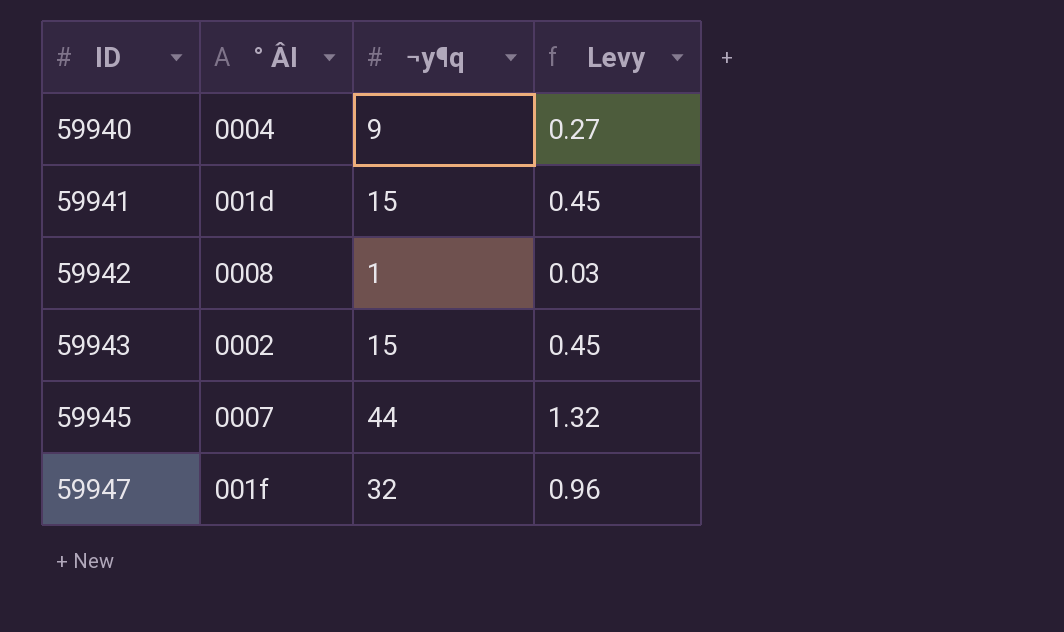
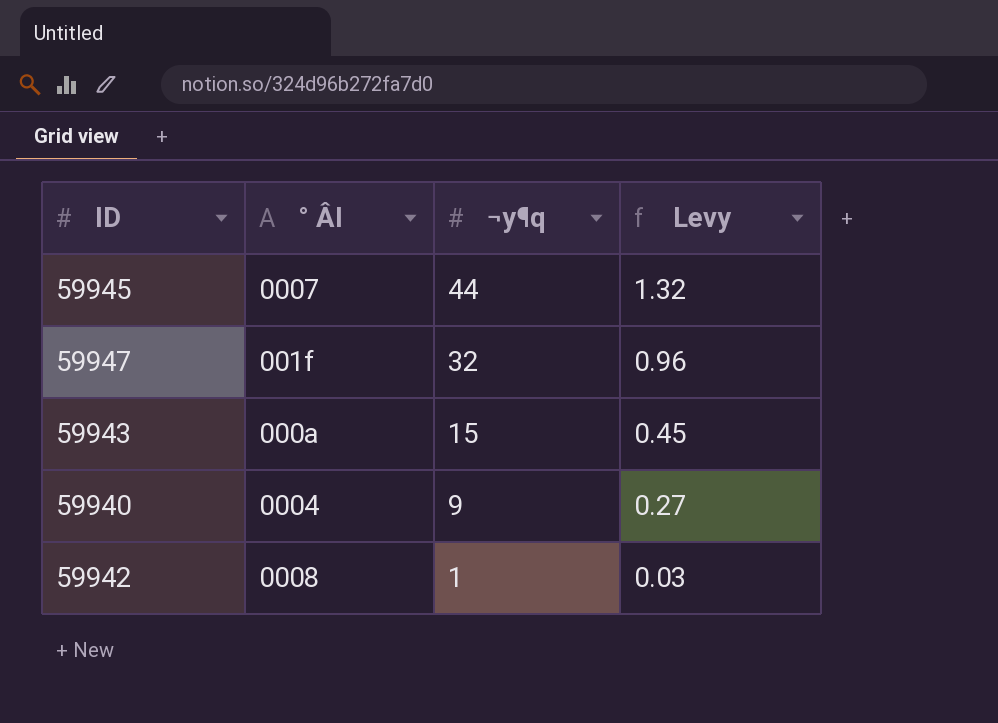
row order: ID ascending -> ¬y¶q descending
row 59941: 001d | 15 | 0.45 -> none
59943 | ° ÂI: 0002 -> 000a

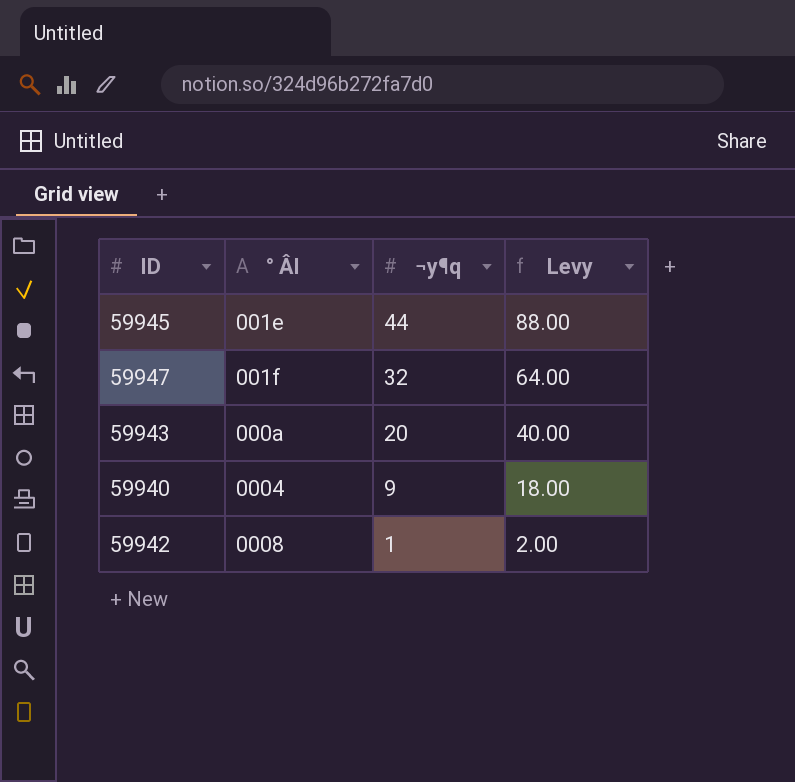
column Levy | formula: [¬y¶q] * 0.03 -> [¬y¶q] * 2
59945 | ° ÂI: 0007 -> 001e
59943 | ¬y¶q: 15 -> 20

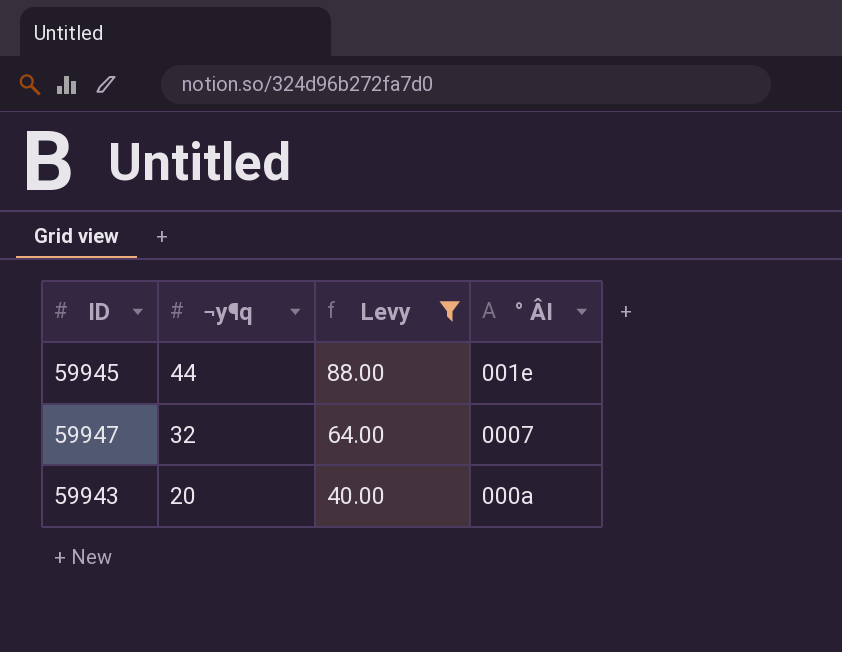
filter: none -> Levy >= 40.00
column ° ÂI | position: 2 -> 4
59947 | ° ÂI: 001f -> 0007

